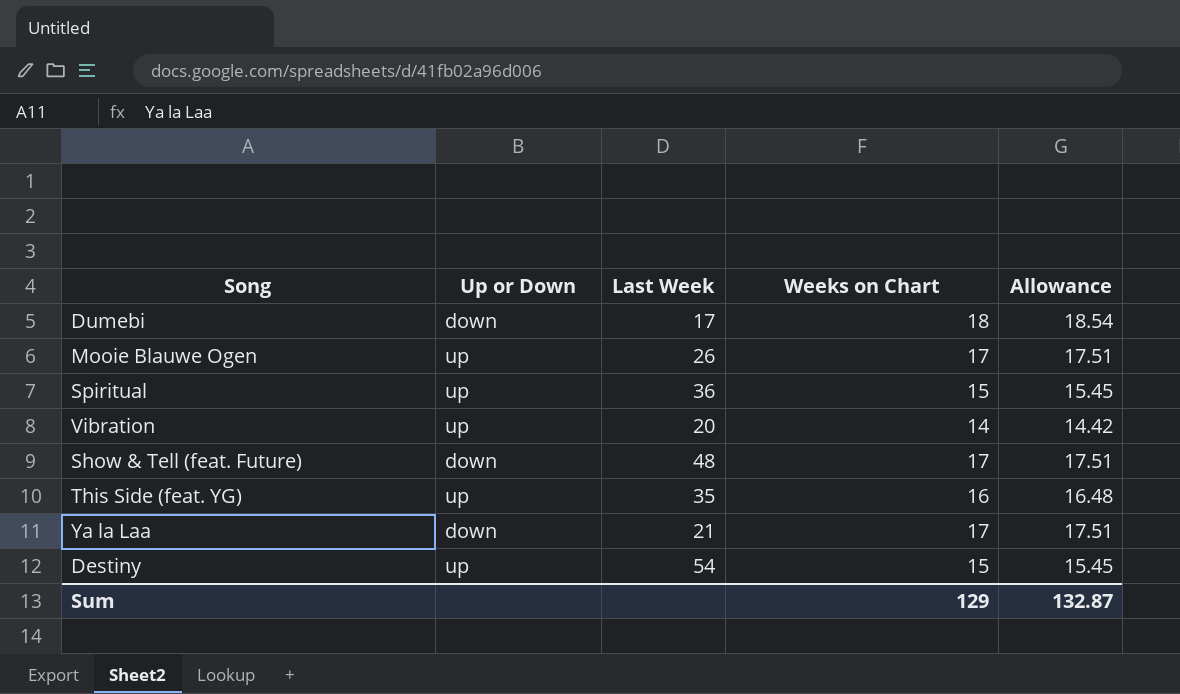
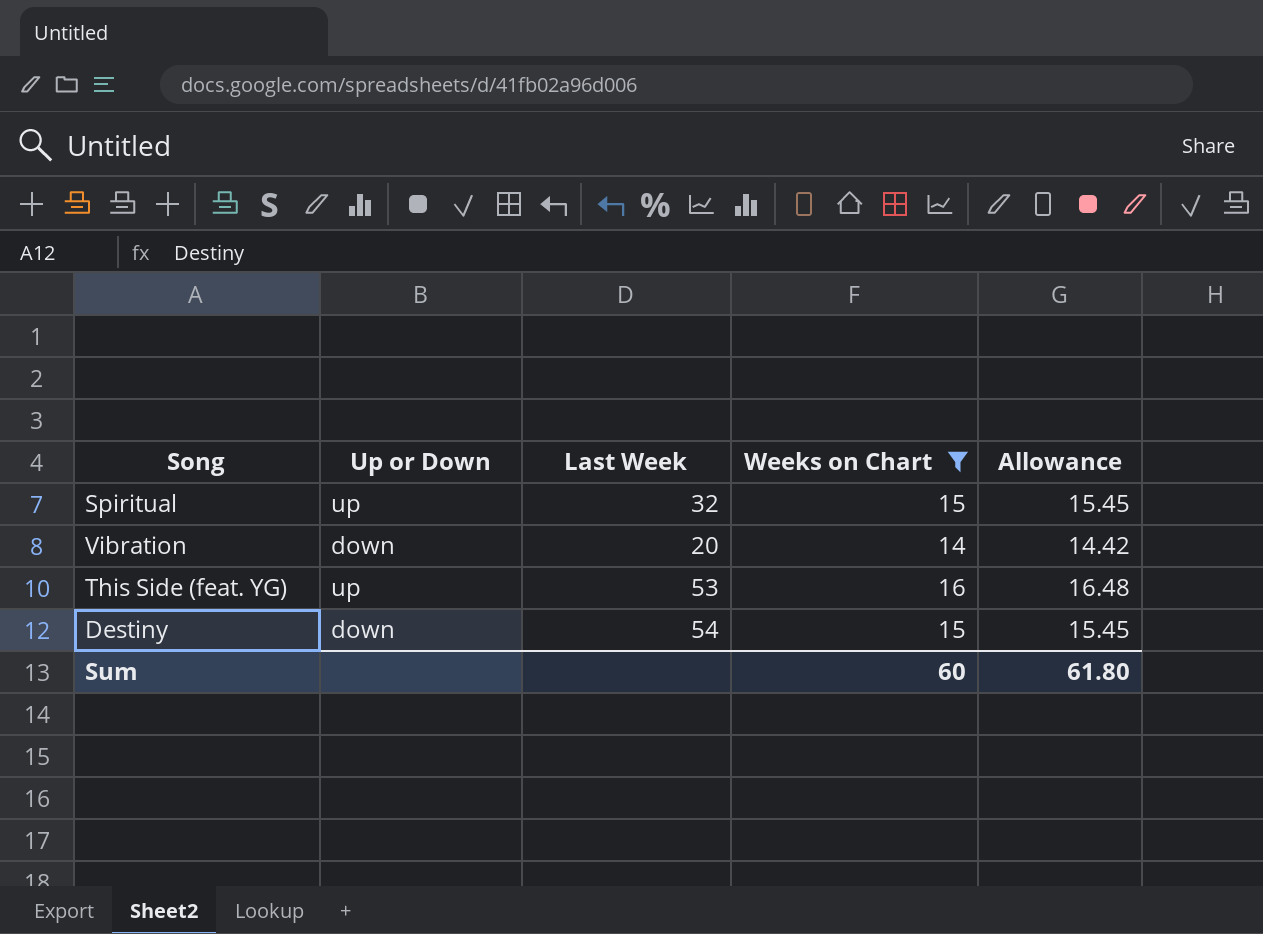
filter: none -> Weeks on Chart <= 16
Spiritual | Last Week: 36 -> 32
Vibration | Up or Down: up -> down
This Side (feat. YG) | Last Week: 35 -> 53
Destiny | Up or Down: up -> down
Sum | Weeks on Chart: 129 -> 60
Sum | Allowance: 132.87 -> 61.80

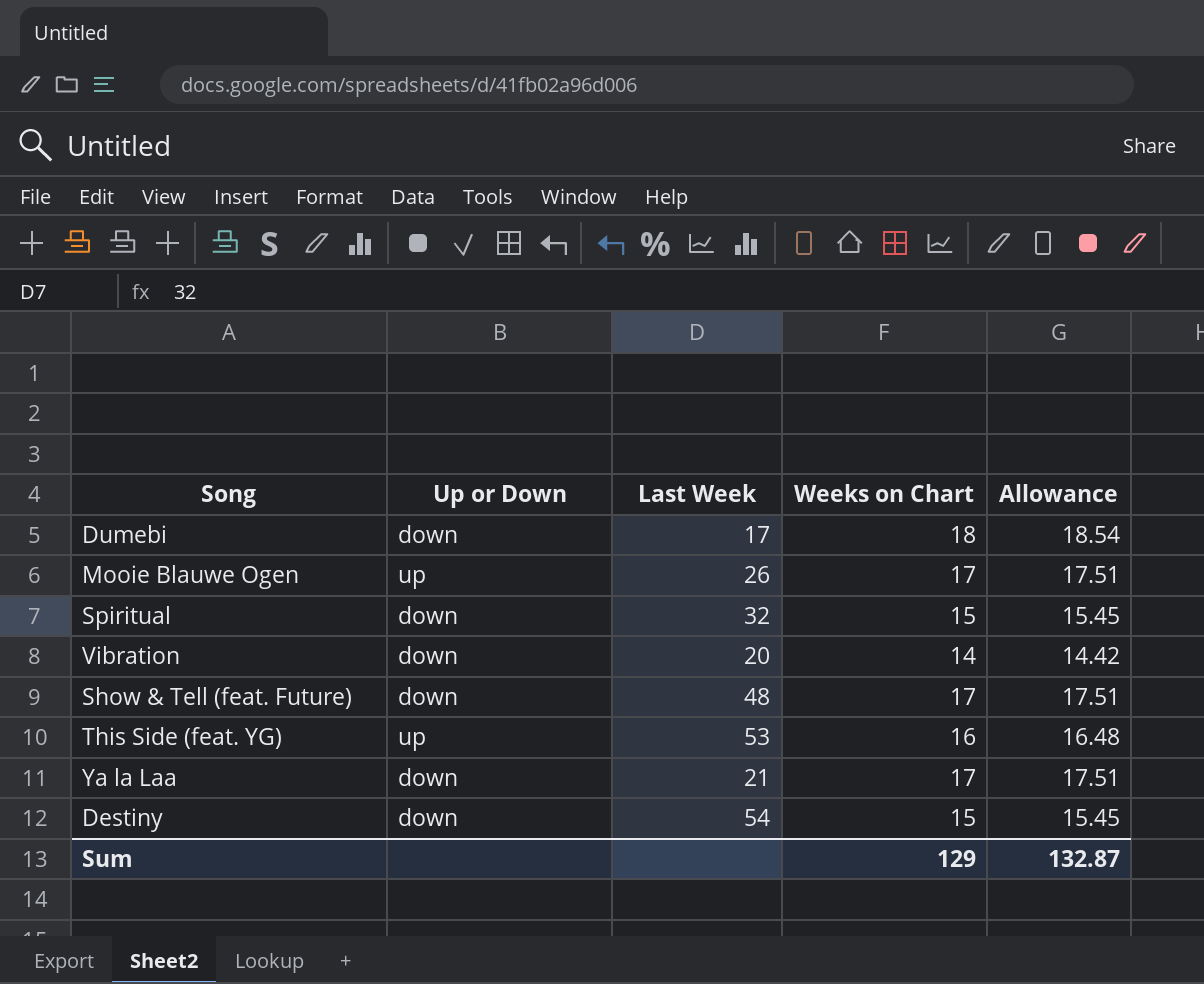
filter: Weeks on Chart <= 16 -> none
Spiritual | Up or Down: up -> down
Sum | Weeks on Chart: 60 -> 129
Sum | Allowance: 61.80 -> 132.87

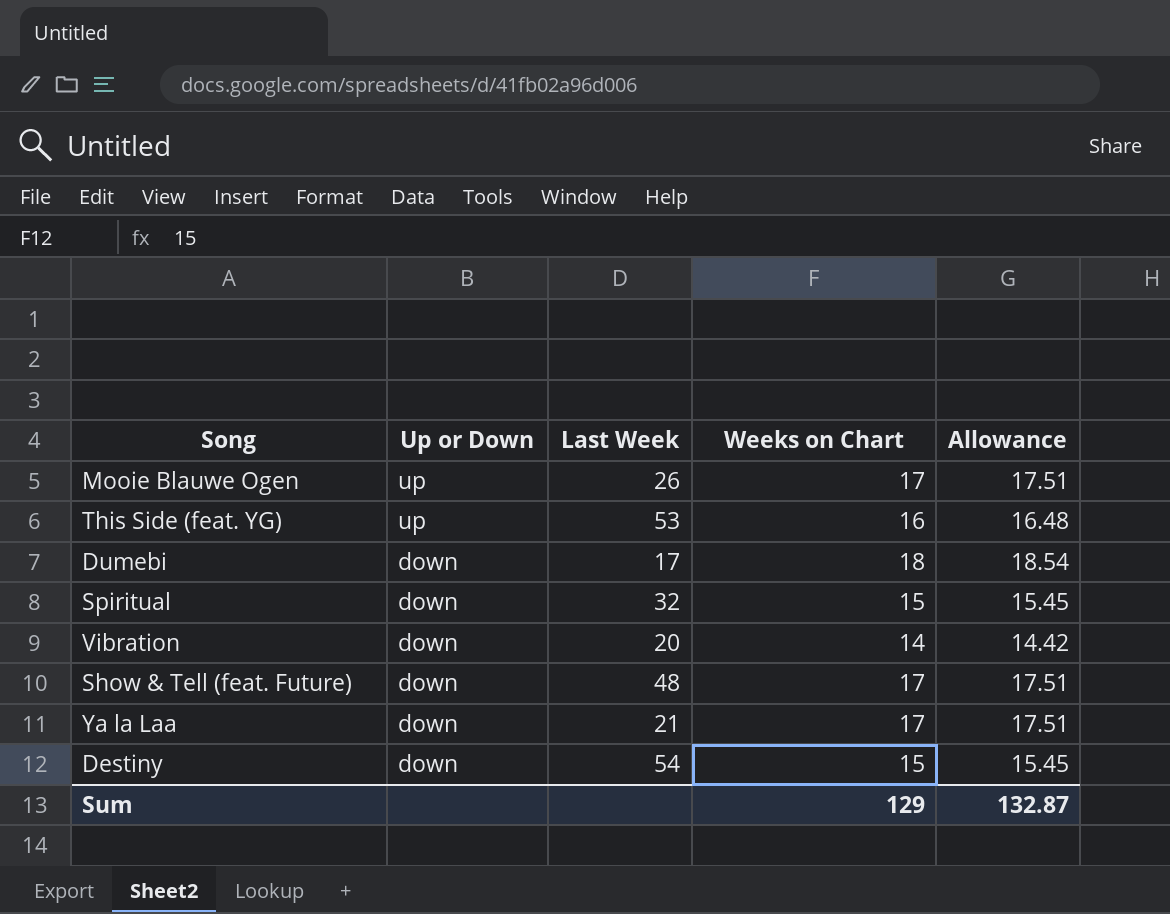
row order: none -> Up or Down descending

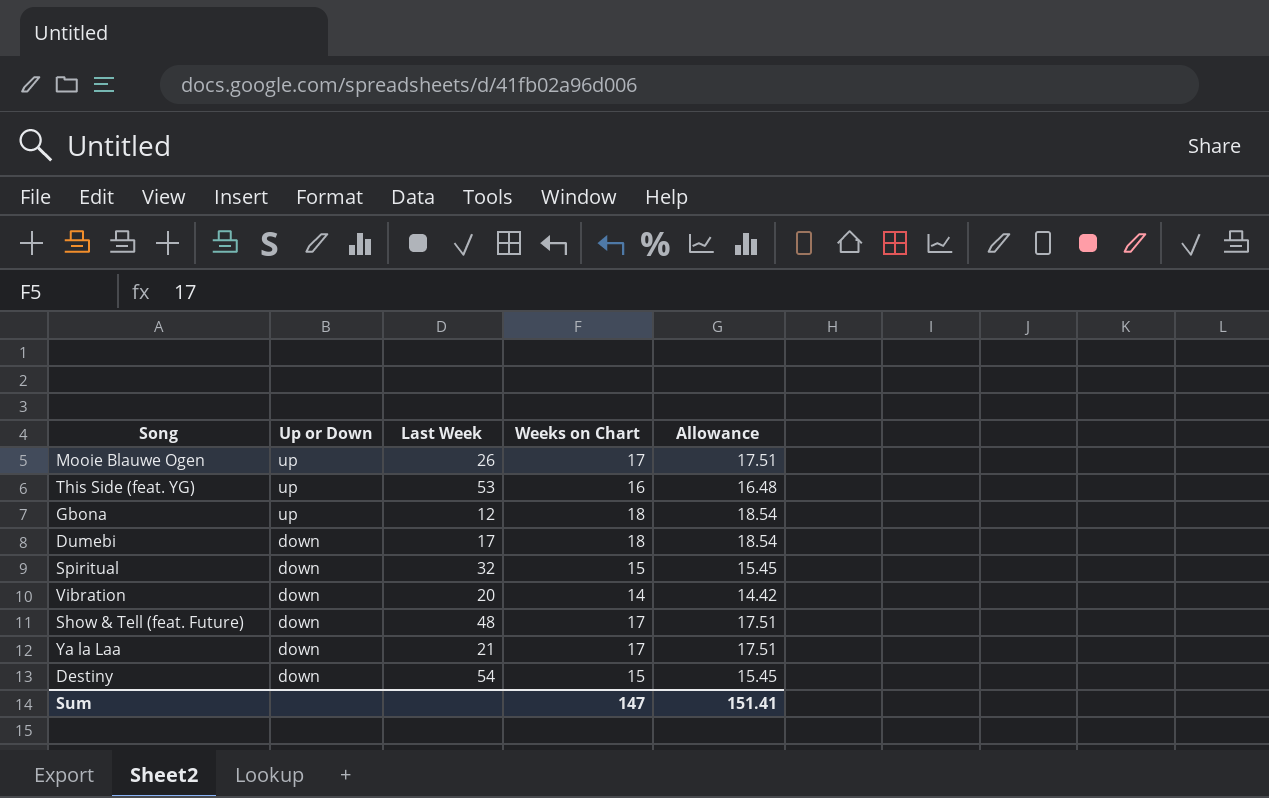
row Gbona: none -> up | 12 | 18 | 18.54
Sum | Weeks on Chart: 129 -> 147
Sum | Allowance: 132.87 -> 151.41

